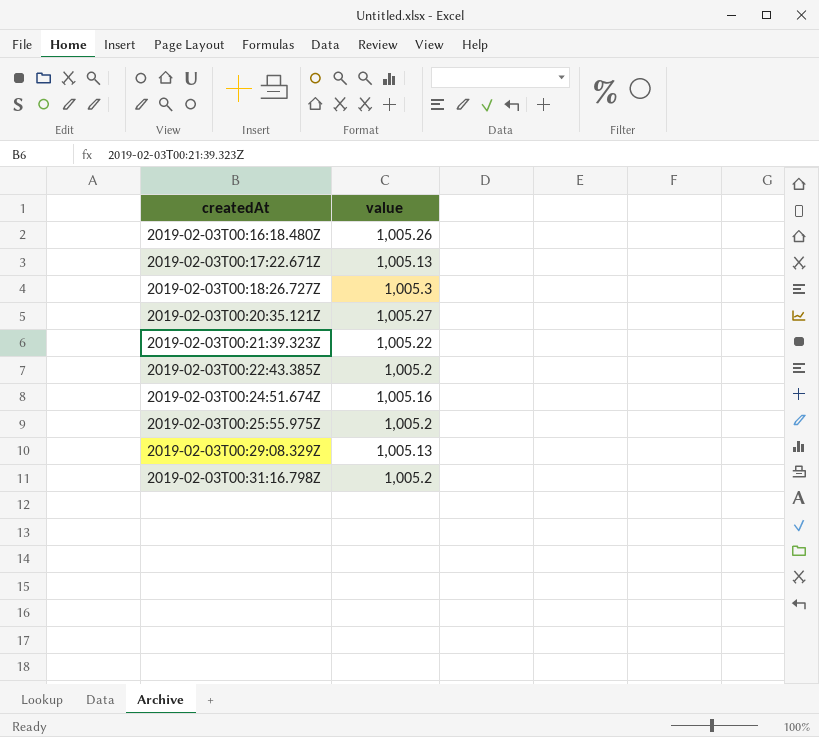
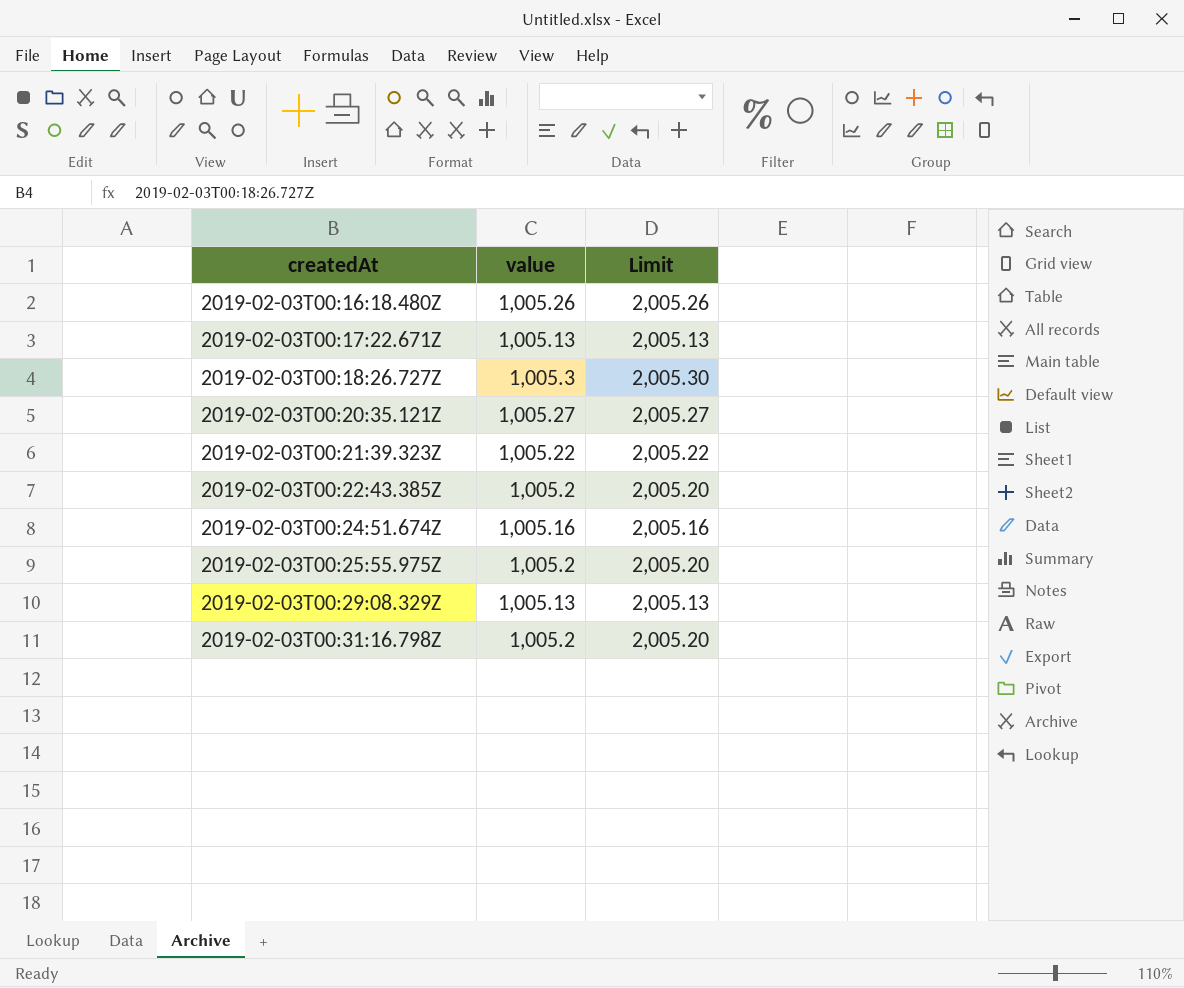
column Limit | formula: none -> [value] + 1000

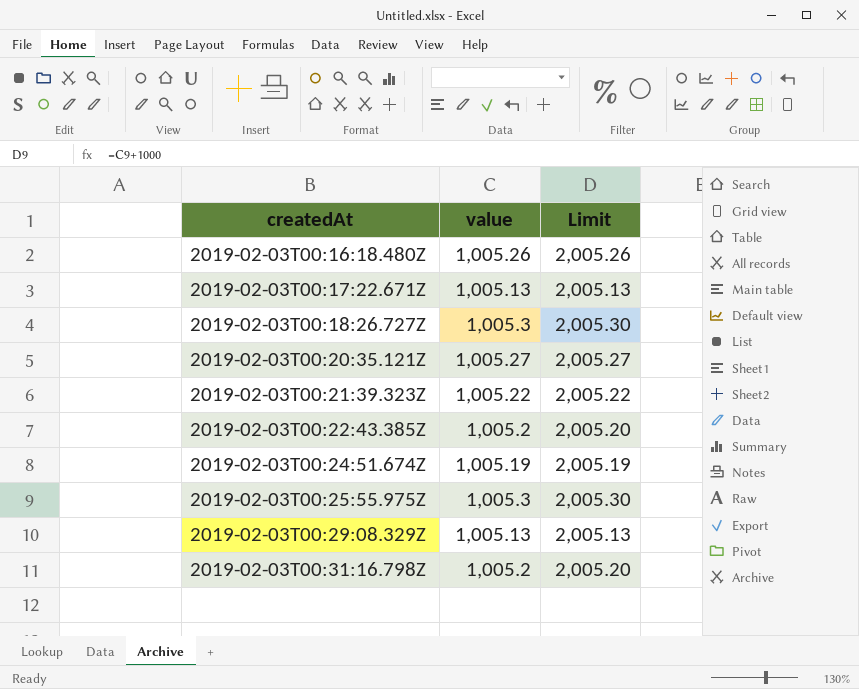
2019-02-03T00:24:51.674Z | value: 1,005.16 -> 1,005.19
2019-02-03T00:24:51.674Z | Limit: 2,005.16 -> 2,005.19
2019-02-03T00:25:55.975Z | value: 1,005.2 -> 1,005.3
2019-02-03T00:25:55.975Z | Limit: 2,005.20 -> 2,005.30

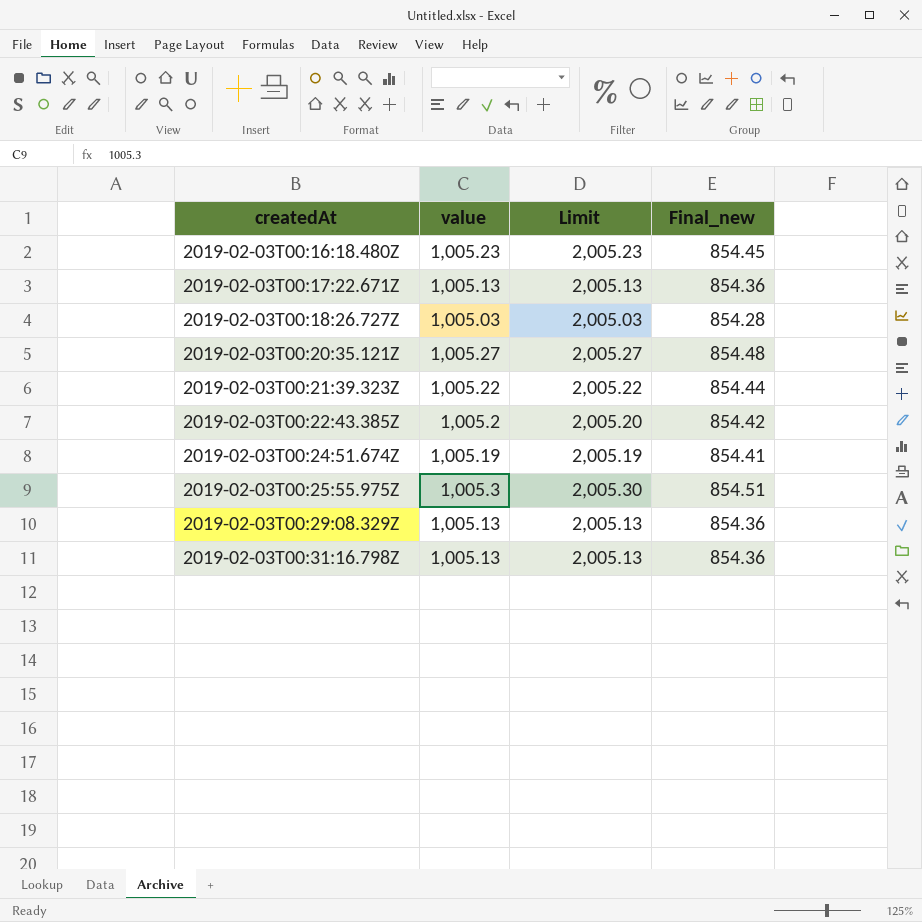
column Final_new | formula: none -> [value] * 0.85
2019-02-03T00:16:18.480Z | value: 1,005.26 -> 1,005.23
2019-02-03T00:16:18.480Z | Limit: 2,005.26 -> 2,005.23
2019-02-03T00:18:26.727Z | value: 1,005.3 -> 1,005.03
2019-02-03T00:18:26.727Z | Limit: 2,005.30 -> 2,005.03
2019-02-03T00:31:16.798Z | value: 1,005.2 -> 1,005.13
2019-02-03T00:31:16.798Z | Limit: 2,005.20 -> 2,005.13

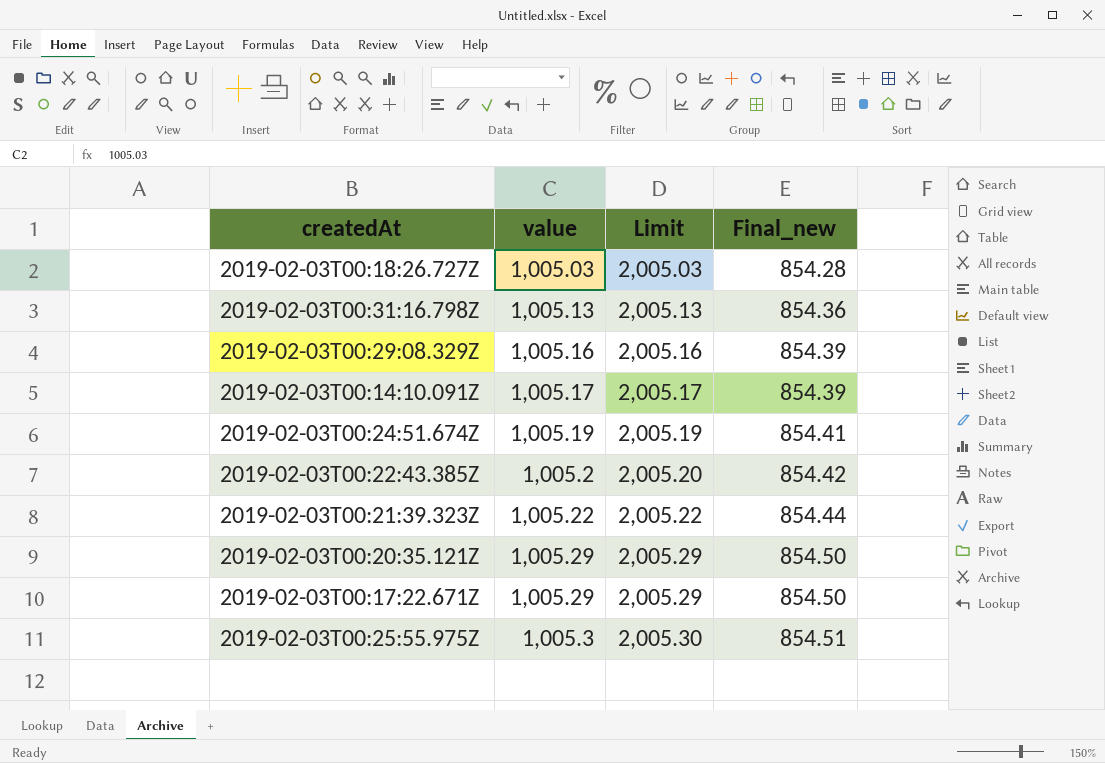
row order: createdAt ascending -> value ascending
row 2019-02-03T00:16:18.480Z: 1,005.23 | 2,005.23 | 854.45 -> none
2019-02-03T00:29:08.329Z | value: 1,005.13 -> 1,005.16
2019-02-03T00:29:08.329Z | Limit: 2,005.13 -> 2,005.16
2019-02-03T00:29:08.329Z | Final_new: 854.36 -> 854.39
row 2019-02-03T00:14:10.091Z: none -> 1,005.17 | 2,005.17 | 854.39
2019-02-03T00:20:35.121Z | value: 1,005.27 -> 1,005.29
2019-02-03T00:20:35.121Z | Limit: 2,005.27 -> 2,005.29
2019-02-03T00:20:35.121Z | Final_new: 854.48 -> 854.50
2019-02-03T00:17:22.671Z | value: 1,005.13 -> 1,005.29
2019-02-03T00:17:22.671Z | Limit: 2,005.13 -> 2,005.29
2019-02-03T00:17:22.671Z | Final_new: 854.36 -> 854.50

